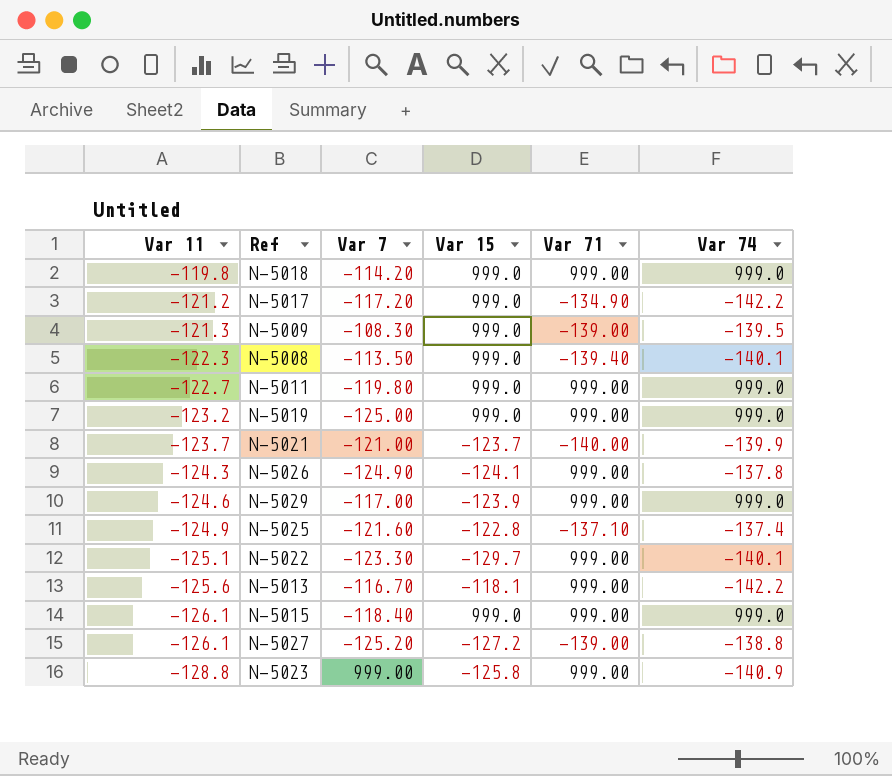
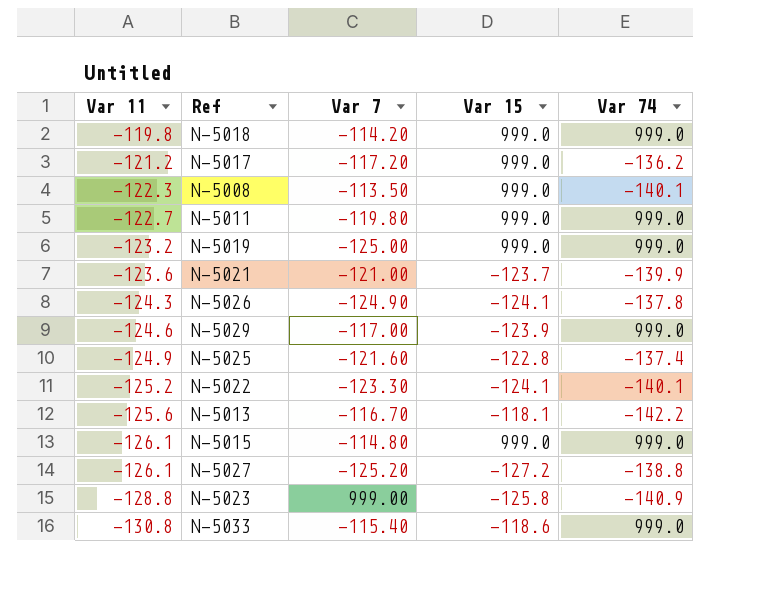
column Var 71 | position: 5 -> none
row N-5009: -121.3 | -108.30 | 999.0 | -139.00 | -139.5 -> none
N-5017 | Var 74: -142.2 -> -136.2
N-5021 | Var 11: -123.7 -> -123.6
N-5022 | Var 11: -125.1 -> -125.2
N-5022 | Var 15: -129.7 -> -124.1
N-5015 | Var 7: -118.40 -> -114.80
row N-5033: none -> -130.8 | -115.40 | -118.6 | 999.0

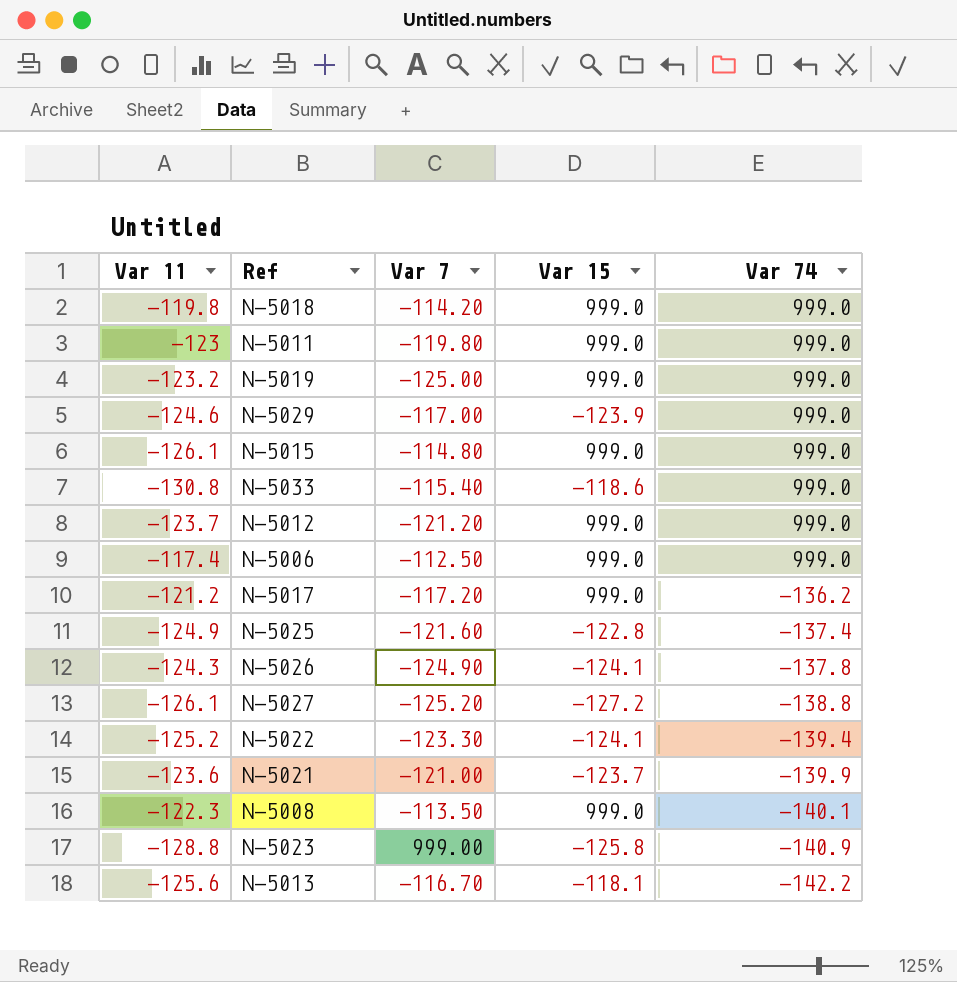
row order: Var 11 descending -> Var 74 descending
N-5011 | Var 11: -122.7 -> -123
row N-5012: none -> -123.7 | -121.20 | 999.0 | 999.0
row N-5006: none -> -117.4 | -112.50 | 999.0 | 999.0
N-5022 | Var 74: -140.1 -> -139.4

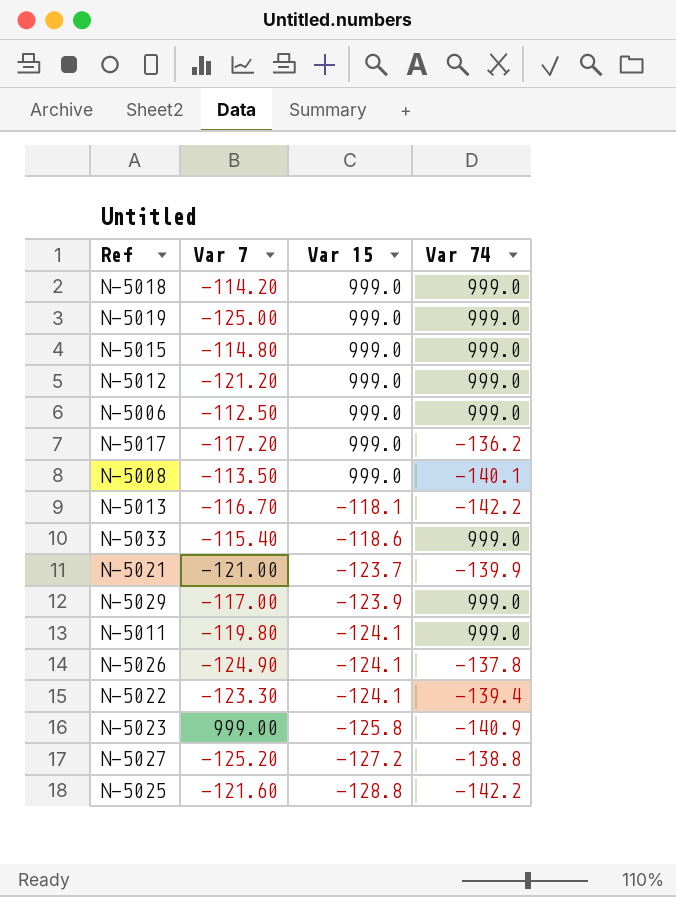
row order: Var 74 descending -> Var 15 descending
column Var 11 | position: 1 -> none
N-5011 | Var 15: 999.0 -> -124.1
N-5025 | Var 15: -122.8 -> -128.8
N-5025 | Var 74: -137.4 -> -142.2

